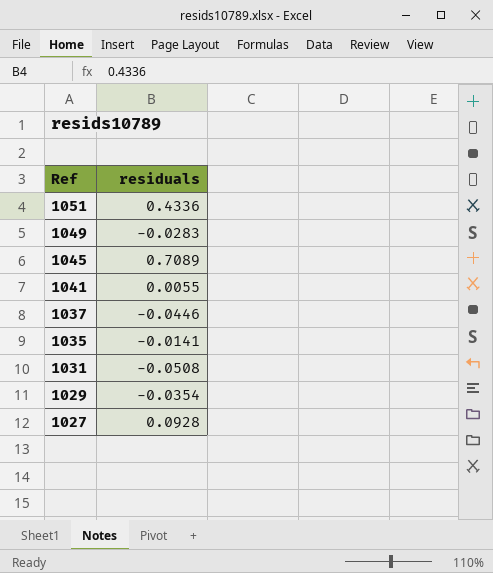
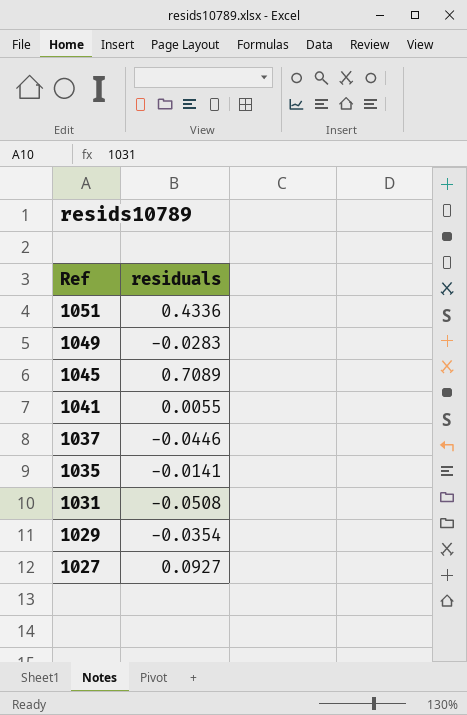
1027 | residuals: 0.0928 -> 0.0927

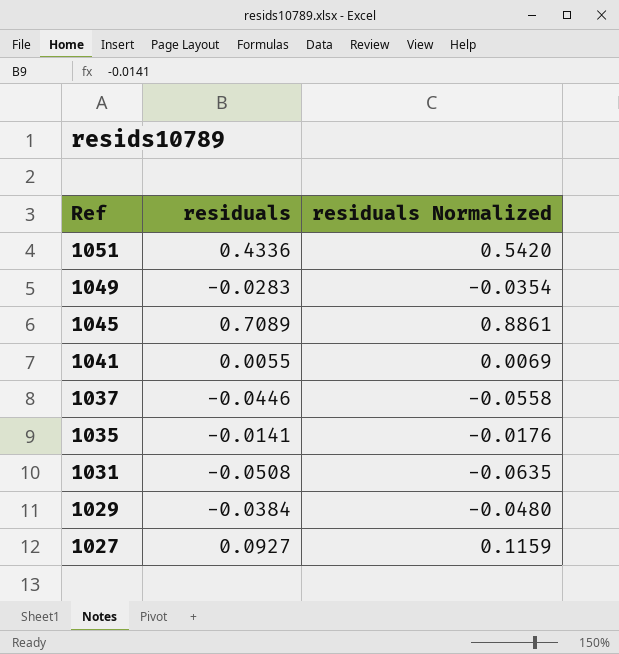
column residuals Normalized | formula: none -> [residuals] * 1.25
1029 | residuals: -0.0354 -> -0.0384

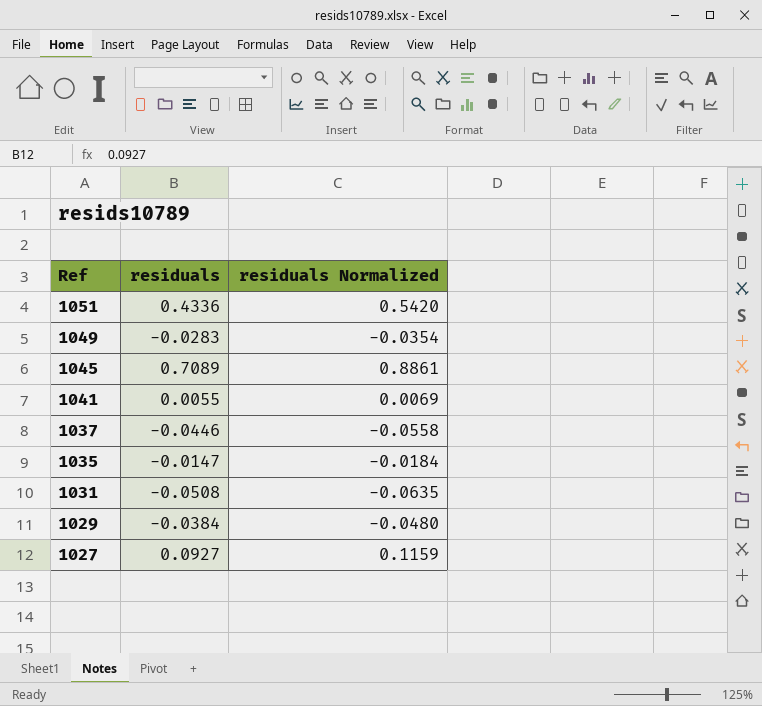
1035 | residuals: -0.0141 -> -0.0147
1035 | residuals Normalized: -0.0176 -> -0.0184

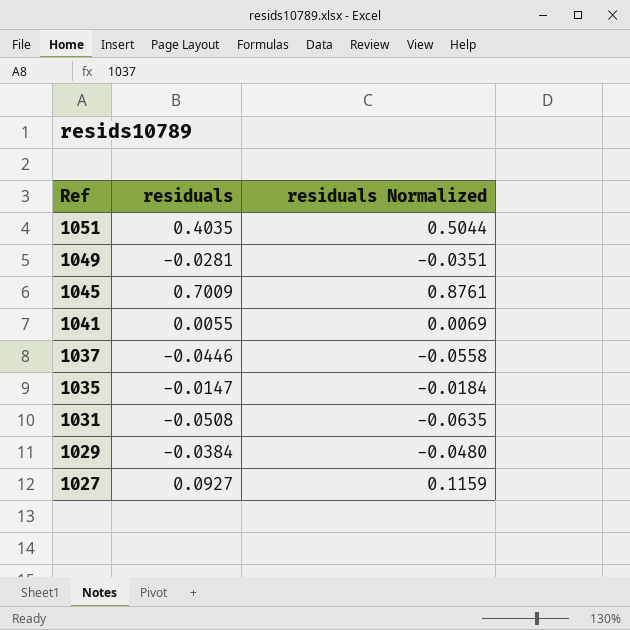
1051 | residuals: 0.4336 -> 0.4035
1051 | residuals Normalized: 0.5420 -> 0.5044
1049 | residuals: -0.0283 -> -0.0281
1049 | residuals Normalized: -0.0354 -> -0.0351
1045 | residuals: 0.7089 -> 0.7009
1045 | residuals Normalized: 0.8861 -> 0.8761

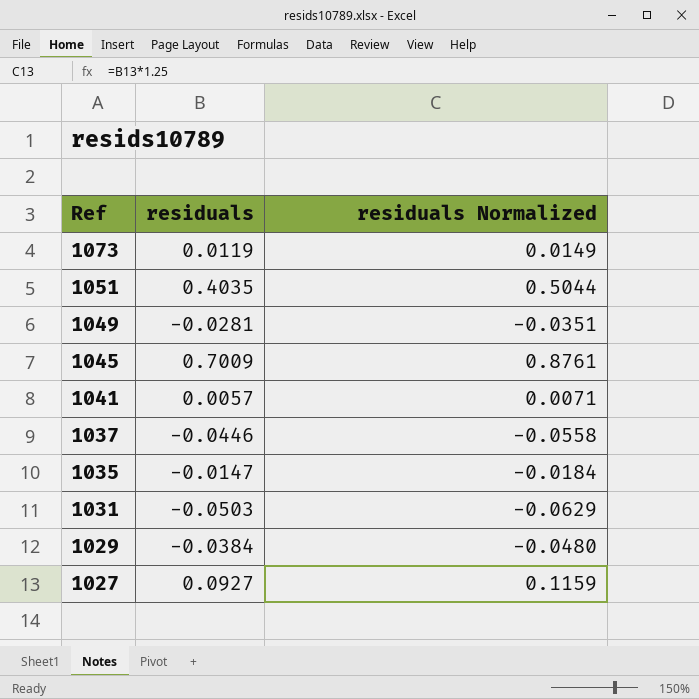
row 1073: none -> 0.0119 | 0.0149
1041 | residuals: 0.0055 -> 0.0057
1041 | residuals Normalized: 0.0069 -> 0.0071
1031 | residuals: -0.0508 -> -0.0503
1031 | residuals Normalized: -0.0635 -> -0.0629

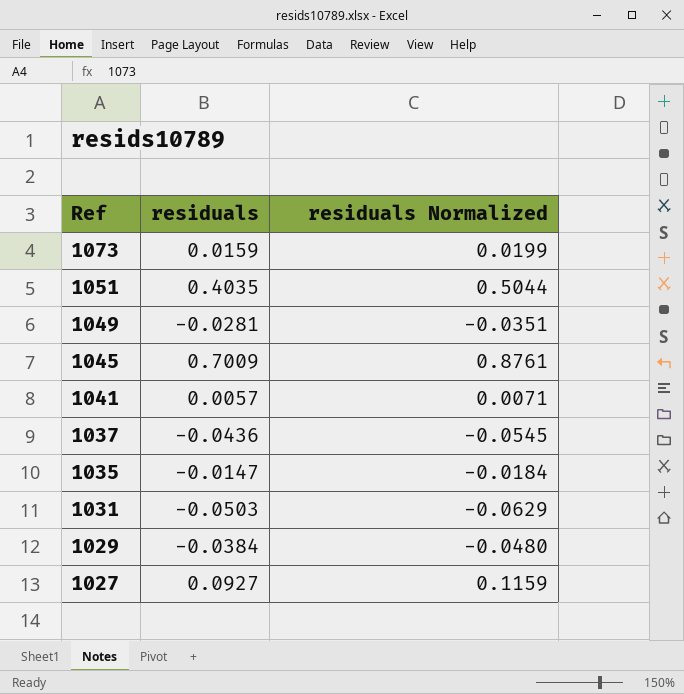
1073 | residuals: 0.0119 -> 0.0159
1073 | residuals Normalized: 0.0149 -> 0.0199
1037 | residuals: -0.0446 -> -0.0436
1037 | residuals Normalized: -0.0558 -> -0.0545

